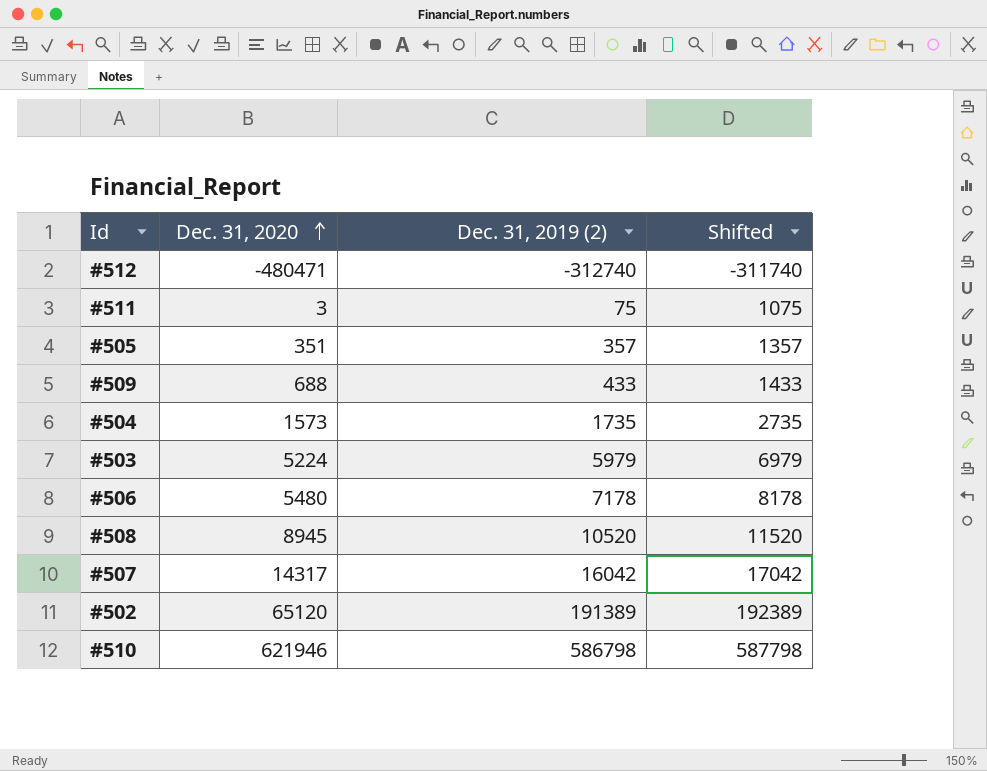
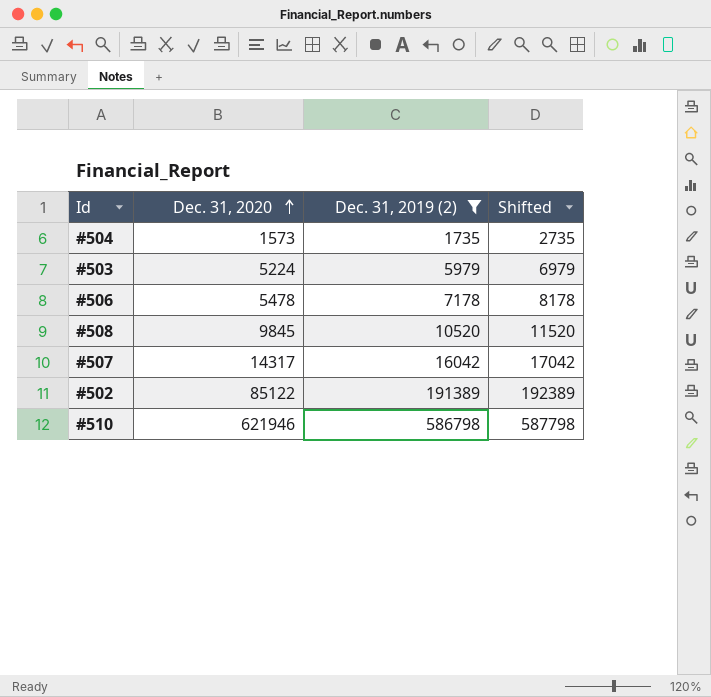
filter: none -> Dec. 31, 2019 (2) >= 1735
#506 | Dec. 31, 2020: 5480 -> 5478
#508 | Dec. 31, 2020: 8945 -> 9845
#502 | Dec. 31, 2020: 65120 -> 85122

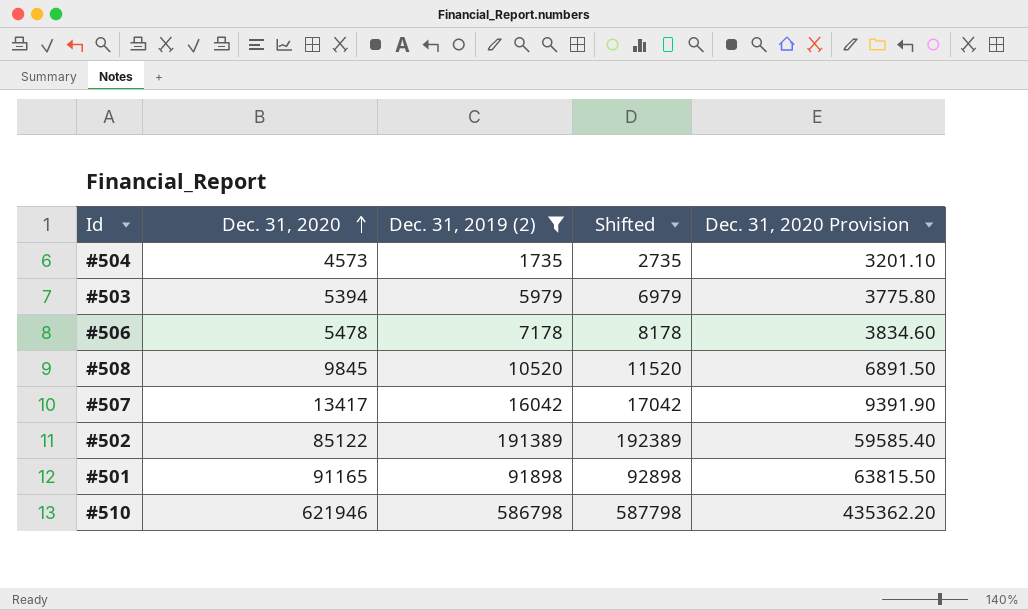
column Dec. 31, 2020 Provision | formula: none -> [Dec. 31, 2020] * 0.7
#504 | Dec. 31, 2020: 1573 -> 4573
#503 | Dec. 31, 2020: 5224 -> 5394
#507 | Dec. 31, 2020: 14317 -> 13417
row #501: none -> 91165 | 91898 | 92898 | 63815.50

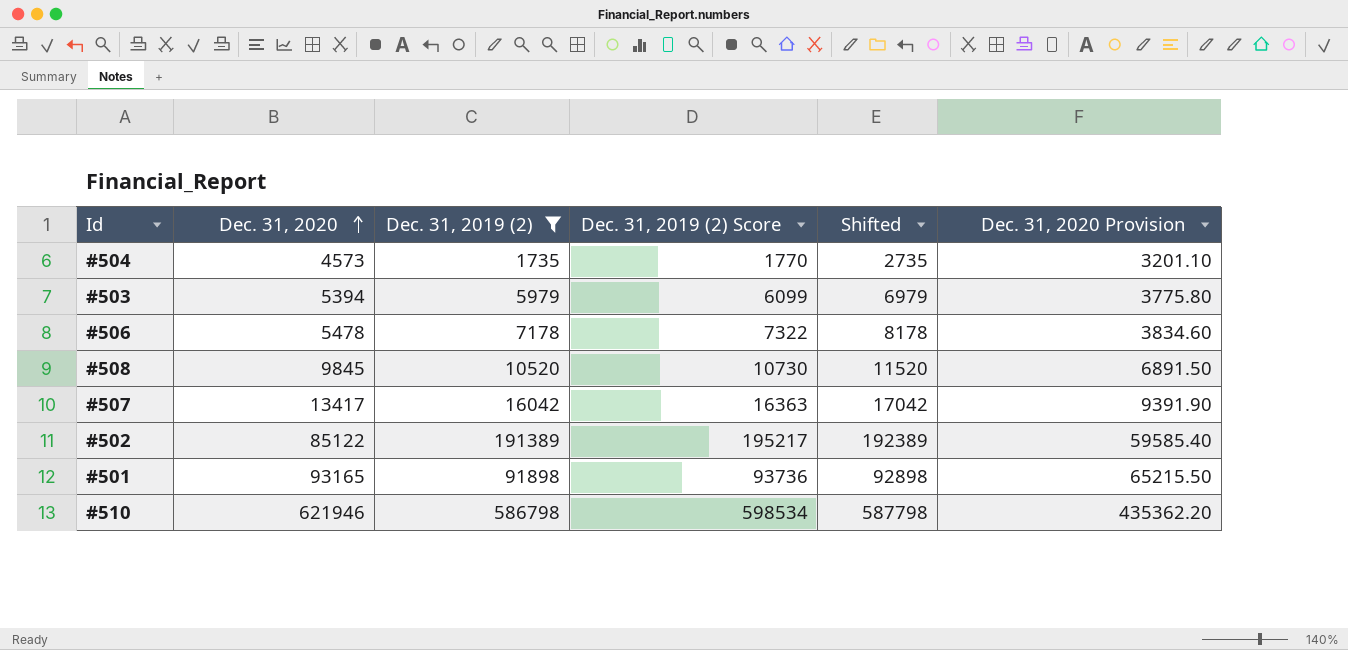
column Dec. 31, 2019 (2) Score | formula: none -> [Dec. 31, 2019 (2)] * 1.02
#501 | Dec. 31, 2020: 91165 -> 93165
#501 | Dec. 31, 2020 Provision: 63815.50 -> 65215.50

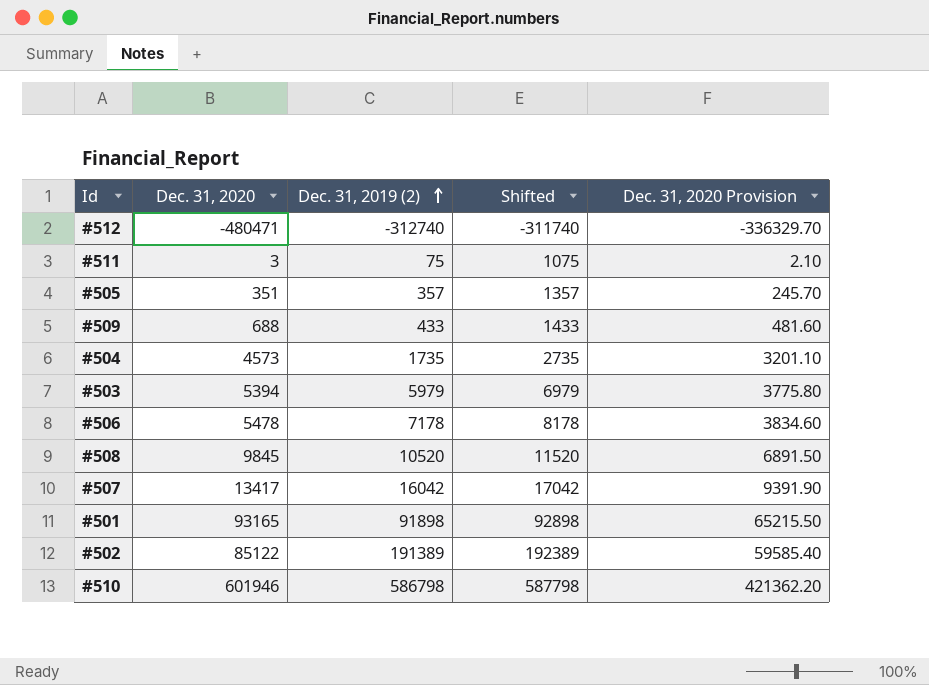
filter: Dec. 31, 2019 (2) >= 1735 -> none
row order: Dec. 31, 2020 ascending -> Dec. 31, 2019 (2) ascending
column Dec. 31, 2019 (2) Score | formula: [Dec. 31, 2019 (2)] * 1.02 -> none
#510 | Dec. 31, 2020: 621946 -> 601946
#510 | Dec. 31, 2020 Provision: 435362.20 -> 421362.20

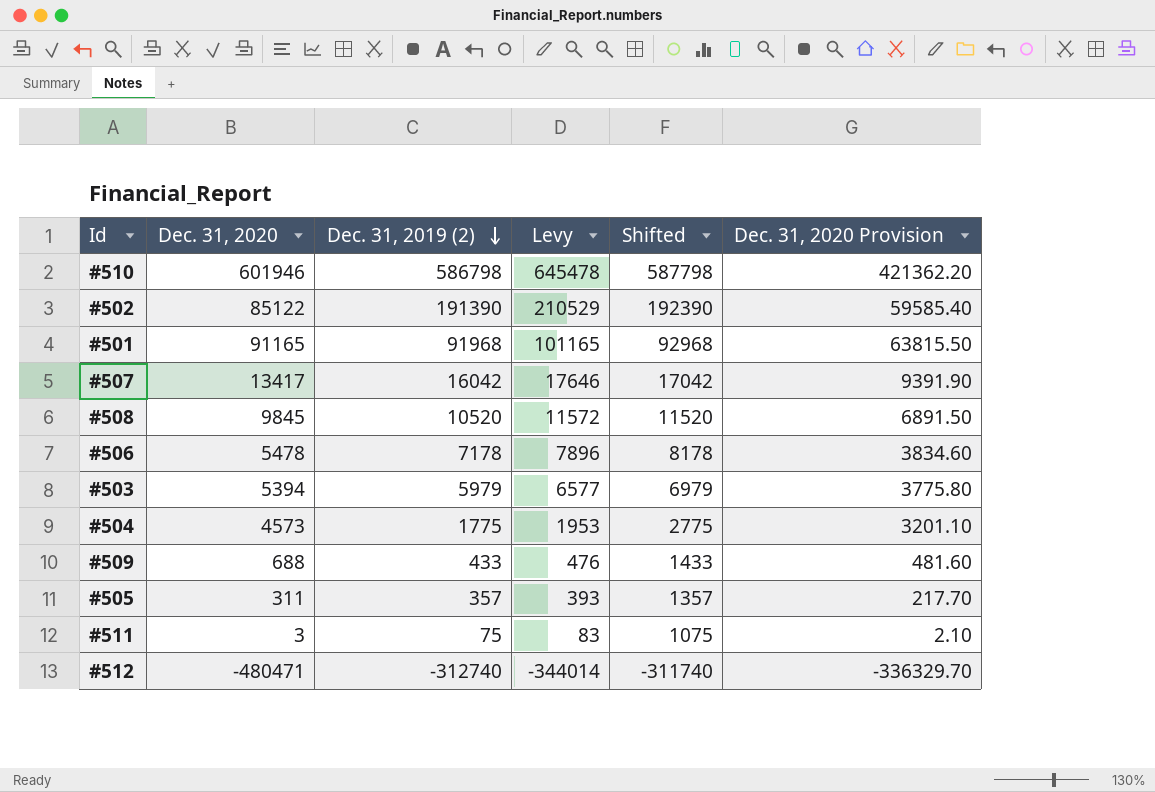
row order: Dec. 31, 2019 (2) ascending -> Dec. 31, 2019 (2) descending
column Levy | formula: none -> [Dec. 31, 2019 (2)] * 1.1
#502 | Dec. 31, 2019 (2): 191389 -> 191390
#502 | Shifted: 192389 -> 192390
#501 | Dec. 31, 2020: 93165 -> 91165
#501 | Dec. 31, 2019 (2): 91898 -> 91968
#501 | Shifted: 92898 -> 92968
#501 | Dec. 31, 2020 Provision: 65215.50 -> 63815.50
#504 | Dec. 31, 2019 (2): 1735 -> 1775
#504 | Shifted: 2735 -> 2775
#505 | Dec. 31, 2020: 351 -> 311
#505 | Dec. 31, 2020 Provision: 245.70 -> 217.70

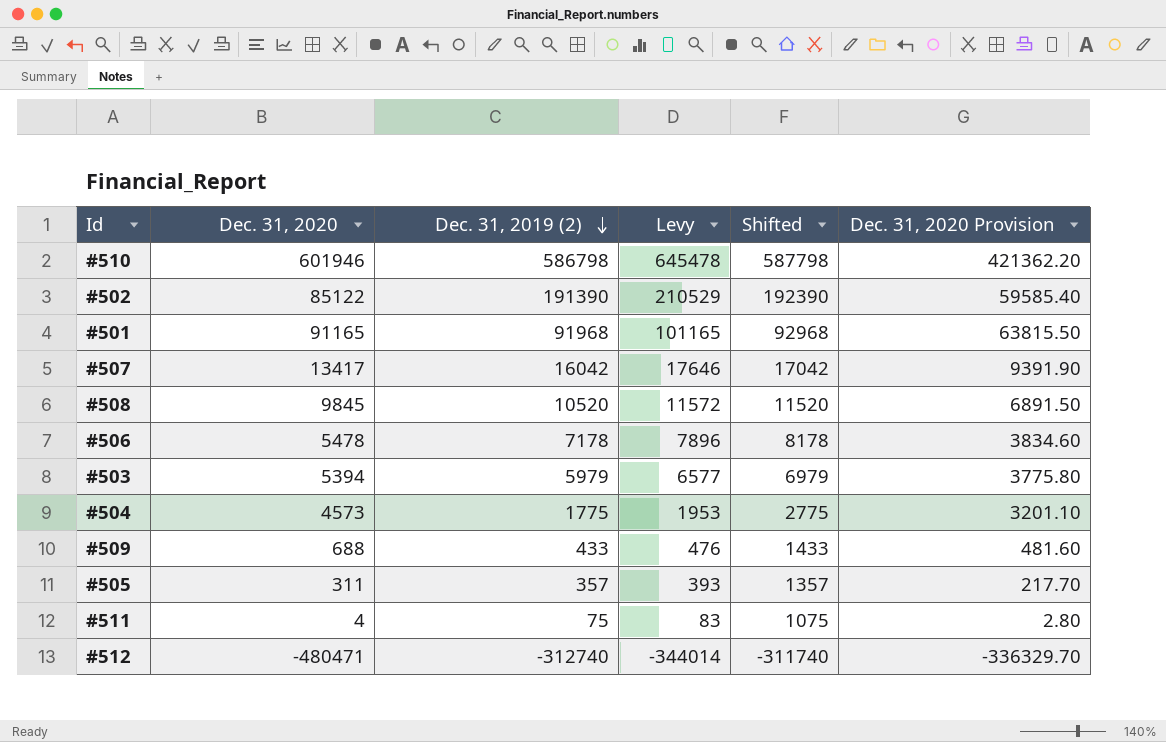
#511 | Dec. 31, 2020: 3 -> 4
#511 | Dec. 31, 2020 Provision: 2.10 -> 2.80

